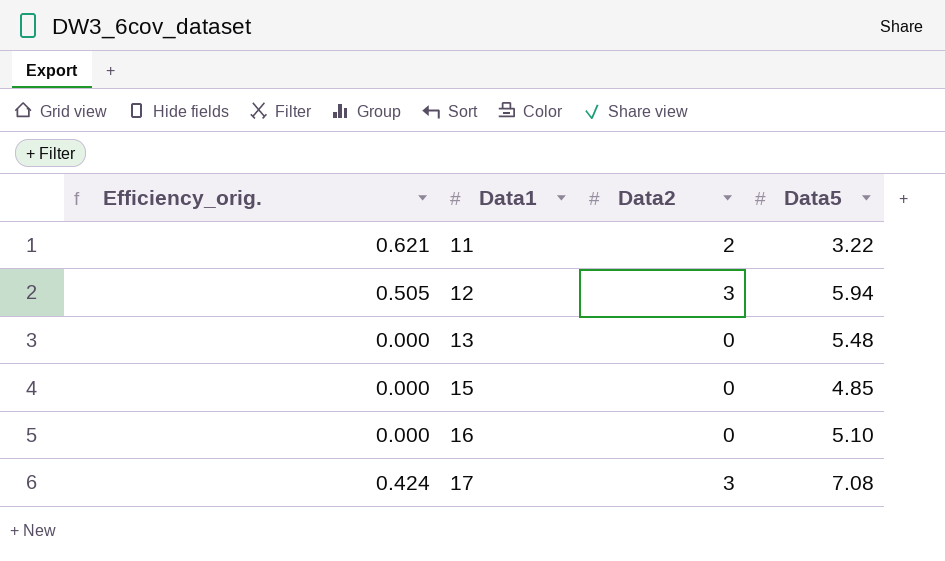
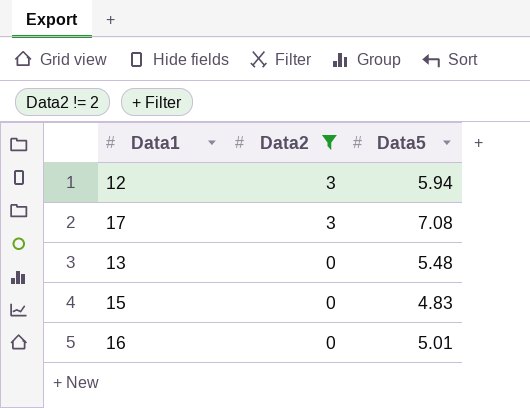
filter: none -> Data2 != 2
row order: Data1 ascending -> Data2 descending
column Efficiency_orig. | formula: [Data2] / [Data5] -> none
15 | Data5: 4.85 -> 4.83
16 | Data5: 5.10 -> 5.01

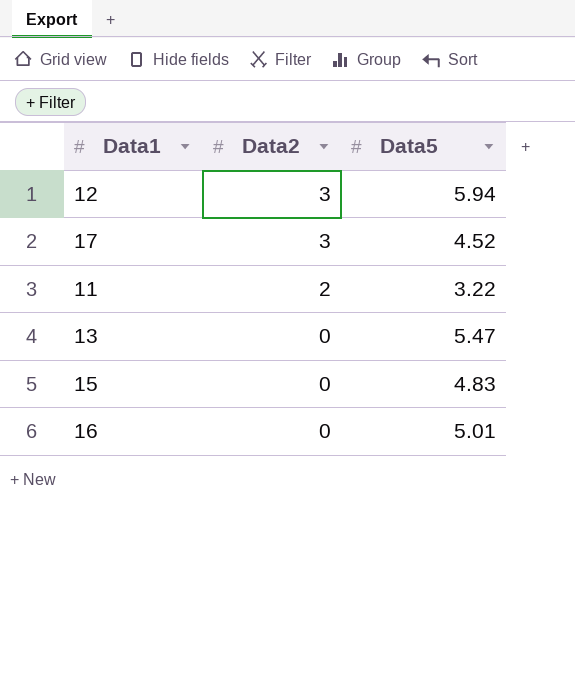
filter: Data2 != 2 -> none
17 | Data5: 7.08 -> 4.52
13 | Data5: 5.48 -> 5.47

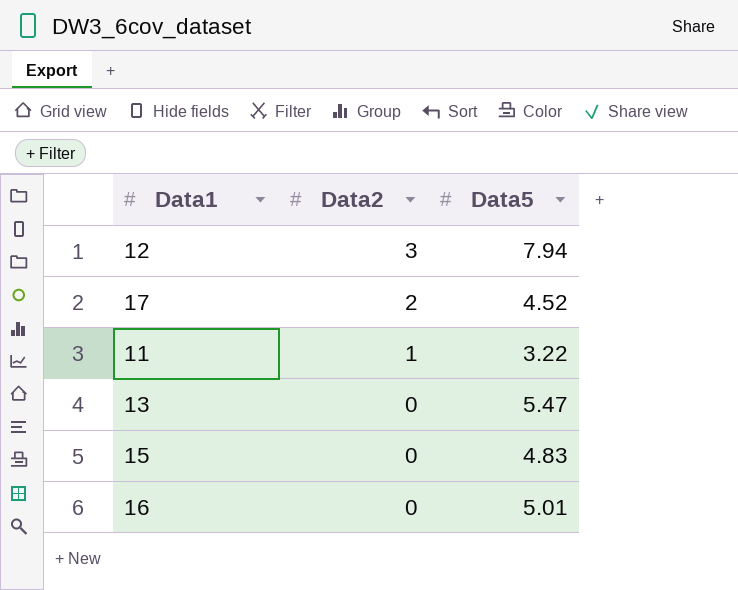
12 | Data5: 5.94 -> 7.94
17 | Data2: 3 -> 2
11 | Data2: 2 -> 1

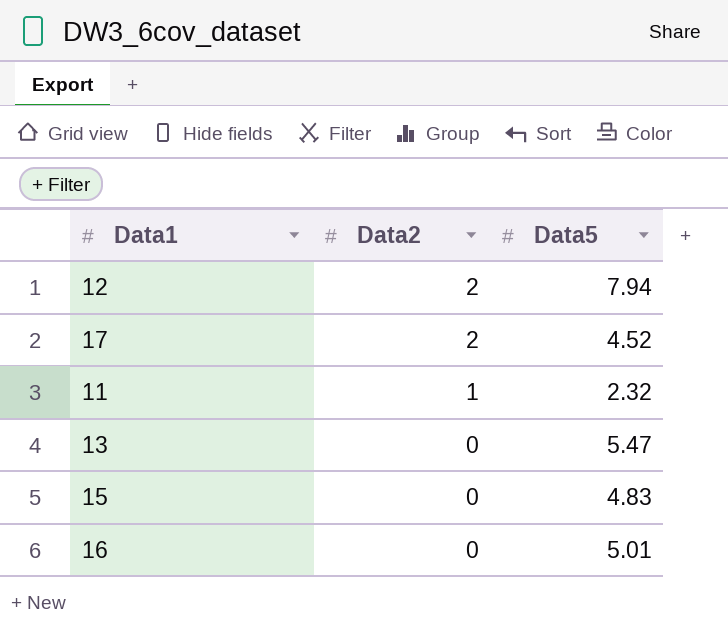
12 | Data2: 3 -> 2
11 | Data5: 3.22 -> 2.32

